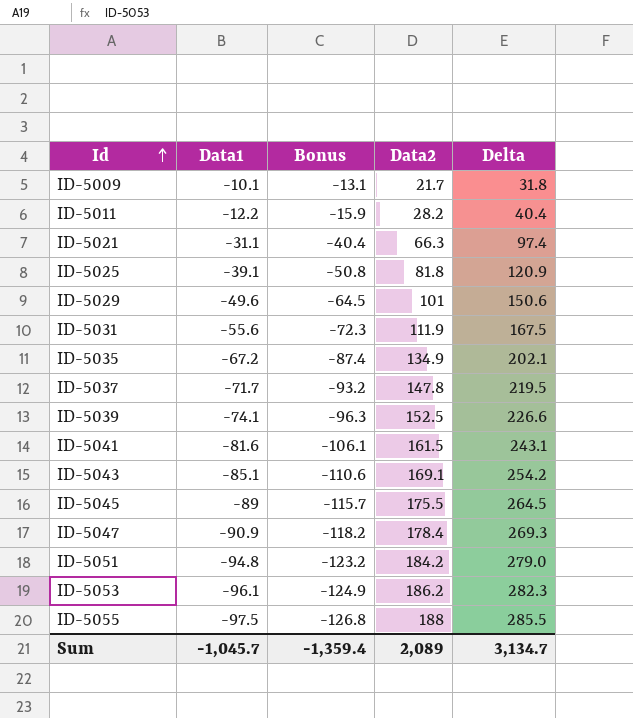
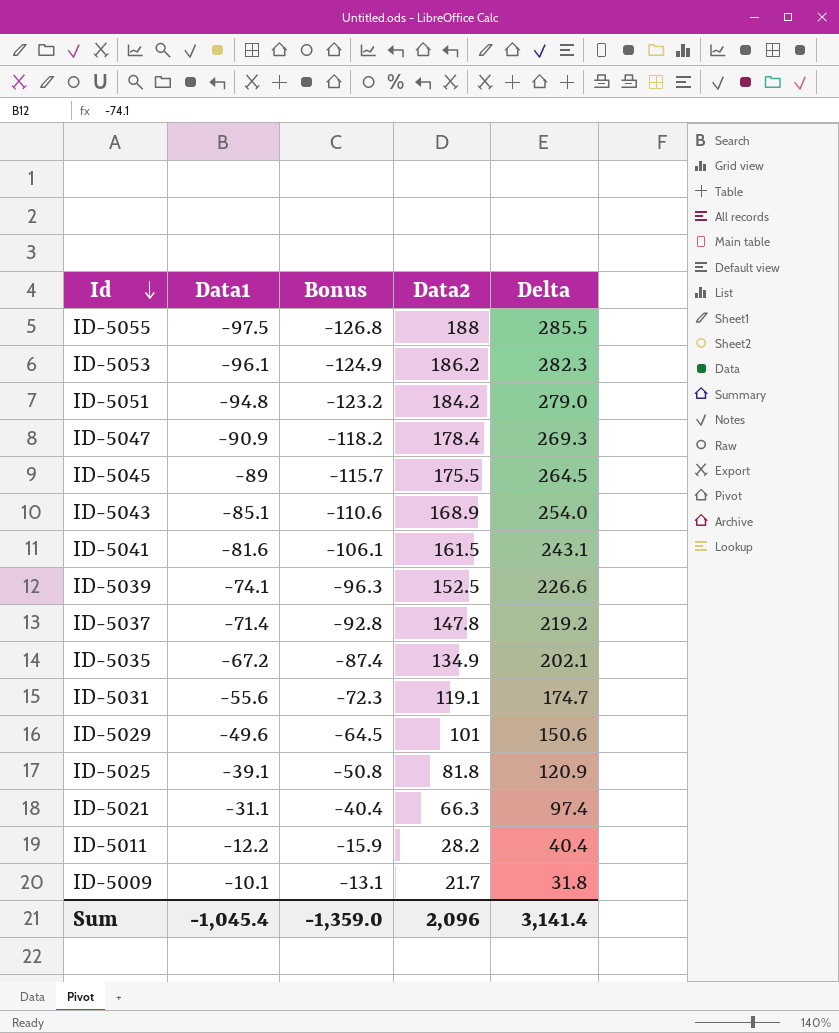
row order: Id ascending -> Id descending
ID-5043 | Data2: 169.1 -> 168.9
ID-5043 | Delta: 254.2 -> 254.0
ID-5037 | Data1: -71.7 -> -71.4
ID-5037 | Bonus: -93.2 -> -92.8
ID-5037 | Delta: 219.5 -> 219.2
ID-5031 | Data2: 111.9 -> 119.1
ID-5031 | Delta: 167.5 -> 174.7
Sum | Data1: -1,045.7 -> -1,045.4
Sum | Bonus: -1,359.4 -> -1,359.0
Sum | Data2: 2,089 -> 2,096
Sum | Delta: 3,134.7 -> 3,141.4

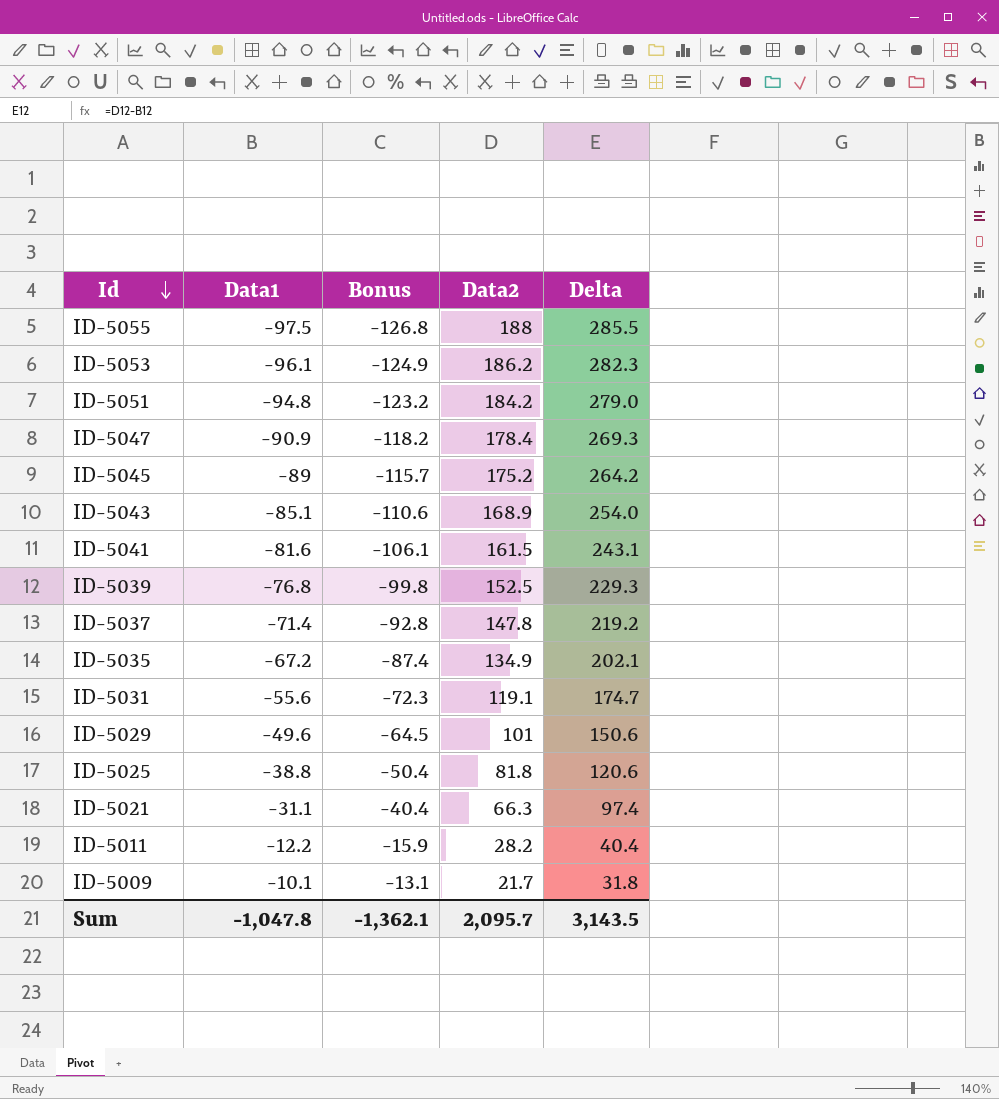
ID-5045 | Data2: 175.5 -> 175.2
ID-5045 | Delta: 264.5 -> 264.2
ID-5039 | Data1: -74.1 -> -76.8
ID-5039 | Bonus: -96.3 -> -99.8
ID-5039 | Delta: 226.6 -> 229.3
ID-5025 | Data1: -39.1 -> -38.8
ID-5025 | Bonus: -50.8 -> -50.4
ID-5025 | Delta: 120.9 -> 120.6
Sum | Data1: -1,045.4 -> -1,047.8
Sum | Bonus: -1,359.0 -> -1,362.1
Sum | Data2: 2,096 -> 2,095.7
Sum | Delta: 3,141.4 -> 3,143.5

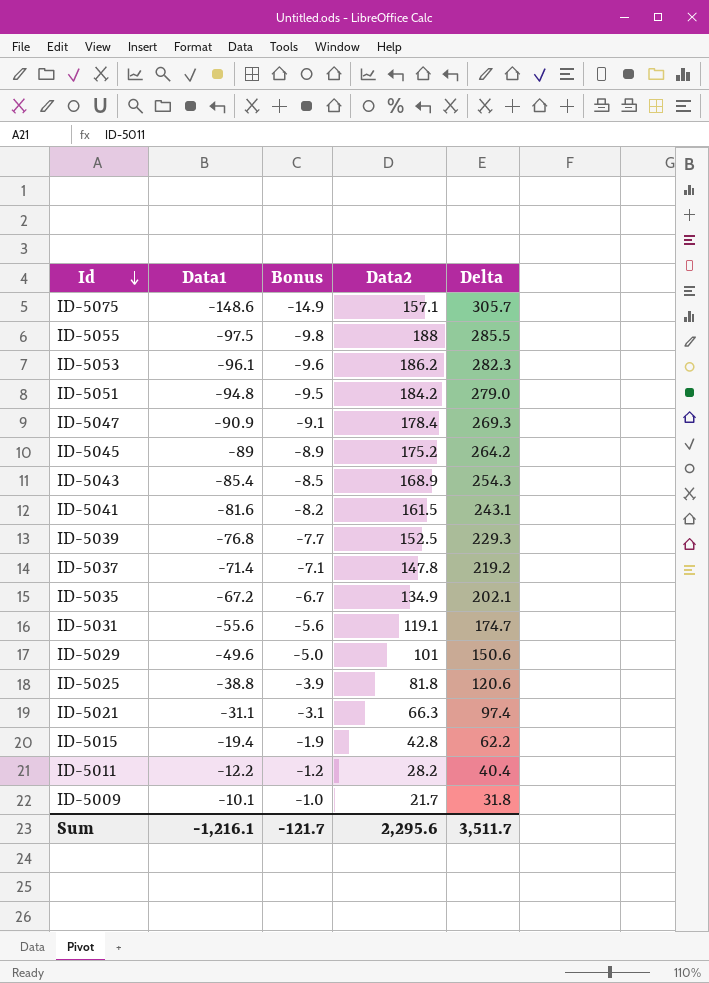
column Bonus | formula: [Data1] * 1.3 -> [Data1] * 0.1
row ID-5075: none -> -148.6 | -14.9 | 157.1 | 305.7
ID-5043 | Data1: -85.1 -> -85.4
ID-5043 | Delta: 254.0 -> 254.3
row ID-5015: none -> -19.4 | -1.9 | 42.8 | 62.2
Sum | Data1: -1,047.8 -> -1,216.1
Sum | Bonus: -1,362.1 -> -121.7
Sum | Data2: 2,095.7 -> 2,295.6
Sum | Delta: 3,143.5 -> 3,511.7

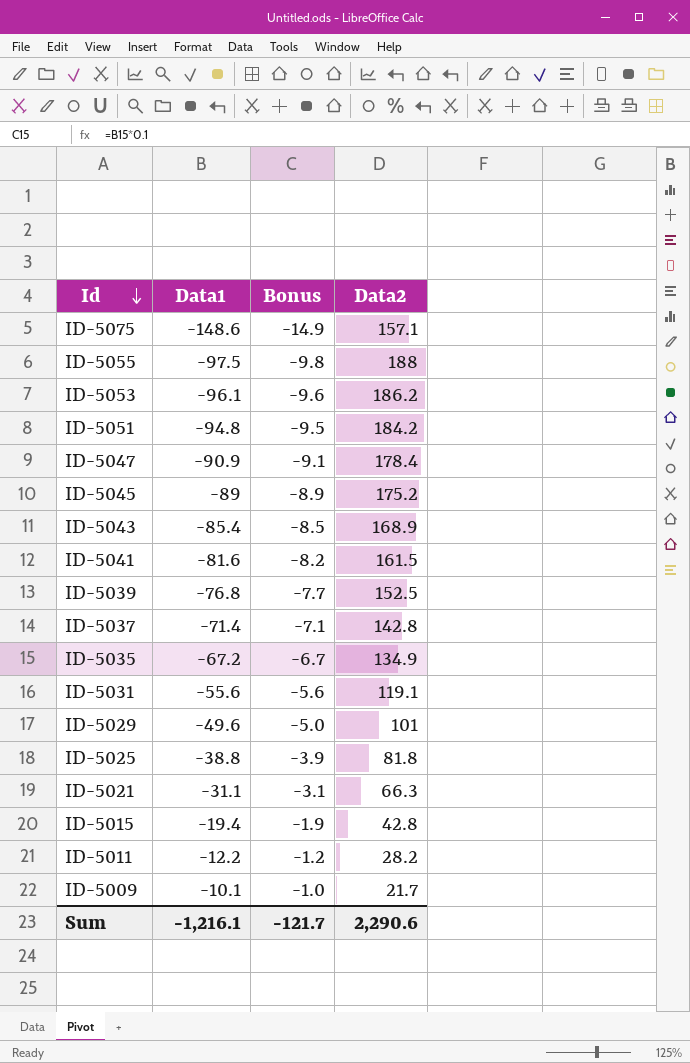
column Delta | formula: [Data2] - [Data1] -> none
ID-5037 | Data2: 147.8 -> 142.8
Sum | Data2: 2,295.6 -> 2,290.6

